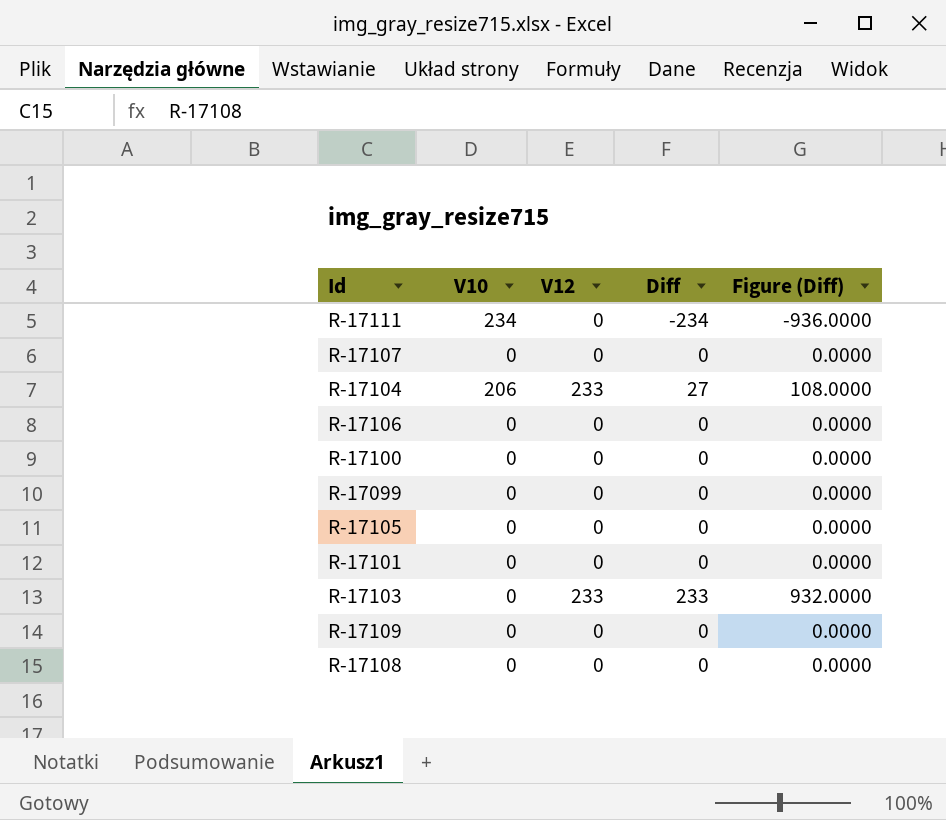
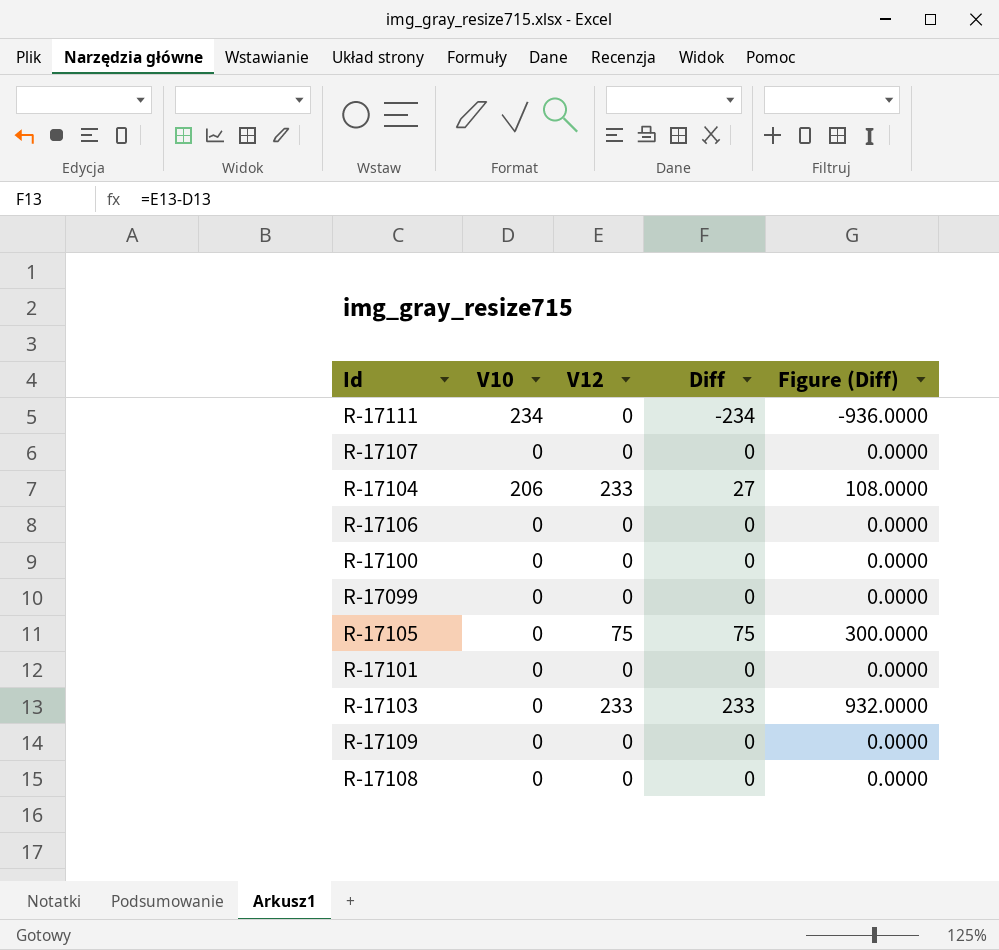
R-17105 | V12: 0 -> 75
R-17105 | Diff: 0 -> 75
R-17105 | Figure (Diff): 0.0000 -> 300.0000

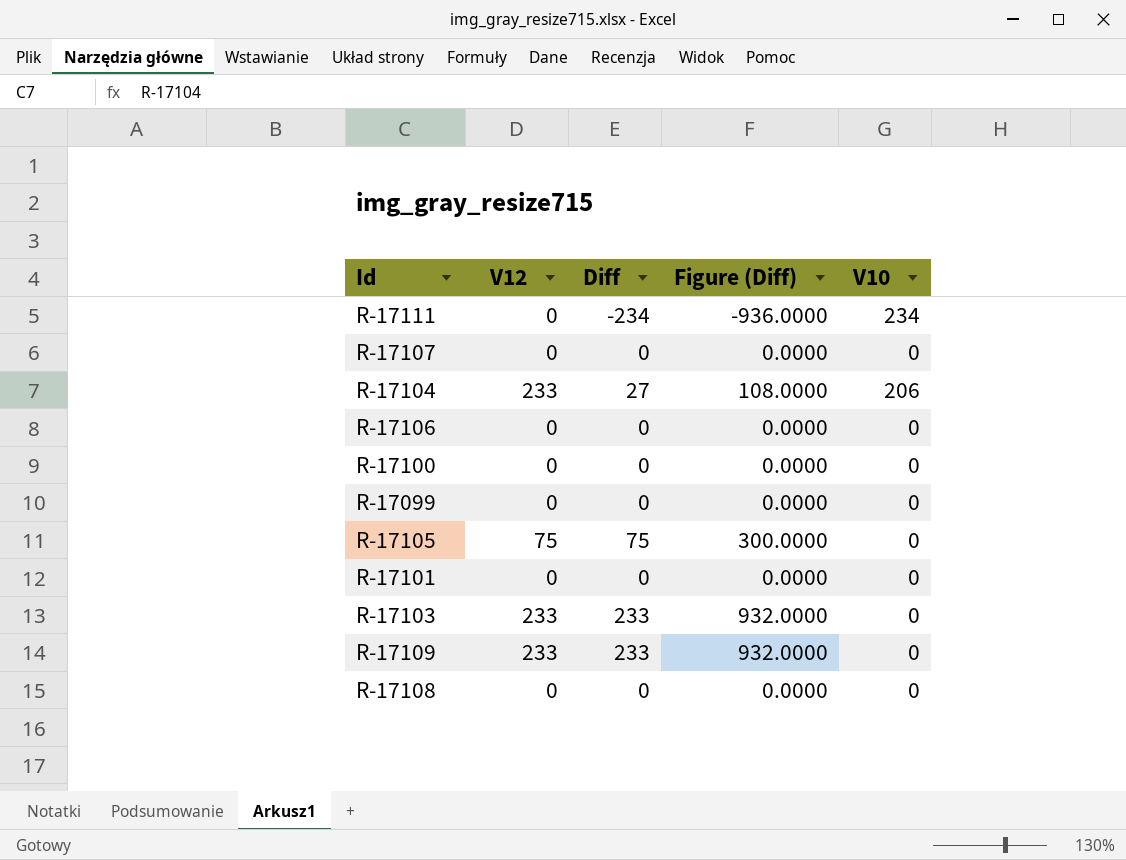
column V10 | position: 2 -> 5
R-17109 | V12: 0 -> 233
R-17109 | Diff: 0 -> 233
R-17109 | Figure (Diff): 0.0000 -> 932.0000

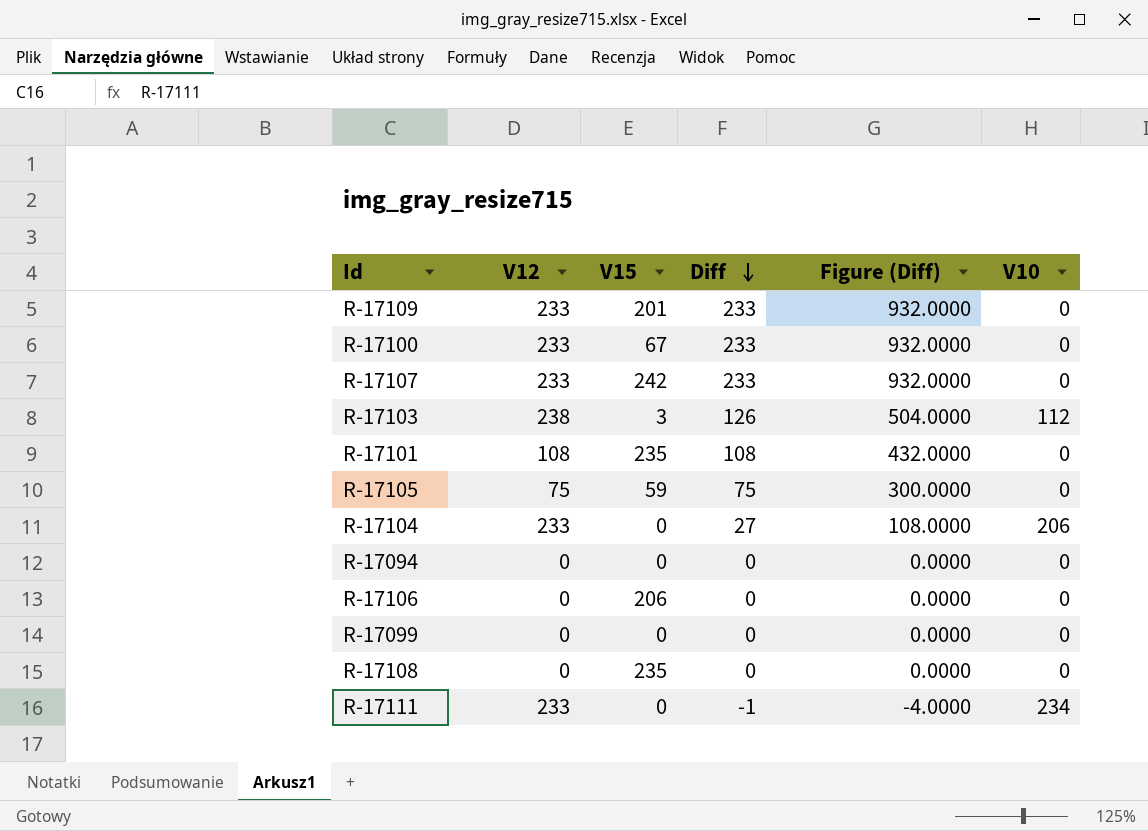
row order: none -> Diff descending
column V15 | position: none -> 3
R-17100 | V12: 0 -> 233
R-17100 | Diff: 0 -> 233
R-17100 | Figure (Diff): 0.0000 -> 932.0000
R-17107 | V12: 0 -> 233
R-17107 | Diff: 0 -> 233
R-17107 | Figure (Diff): 0.0000 -> 932.0000
R-17103 | V12: 233 -> 238
R-17103 | Diff: 233 -> 126
R-17103 | Figure (Diff): 932.0000 -> 504.0000
R-17103 | V10: 0 -> 112
R-17101 | V12: 0 -> 108
R-17101 | Diff: 0 -> 108
R-17101 | Figure (Diff): 0.0000 -> 432.0000
row R-17094: none -> 0 | 0 | 0 | 0.0000 | 0
R-17111 | V12: 0 -> 233
R-17111 | Diff: -234 -> -1
R-17111 | Figure (Diff): -936.0000 -> -4.0000

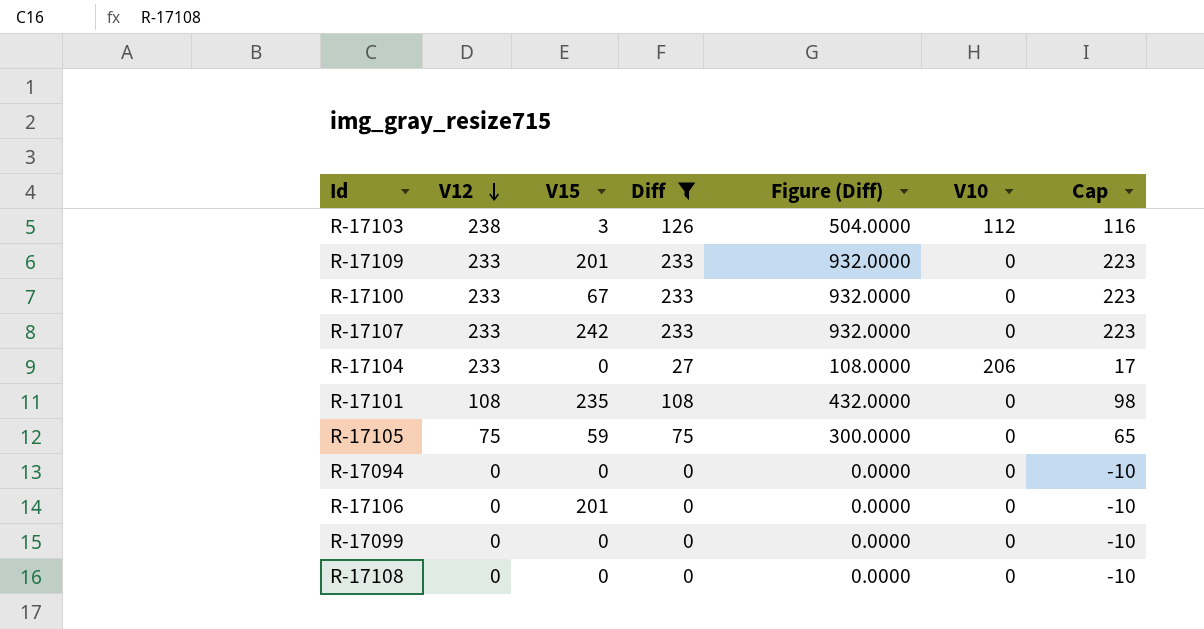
filter: none -> Diff != -1
row order: Diff descending -> V12 descending
column Cap | formula: none -> [Diff] - 10
R-17106 | V15: 206 -> 201
R-17108 | V15: 235 -> 0

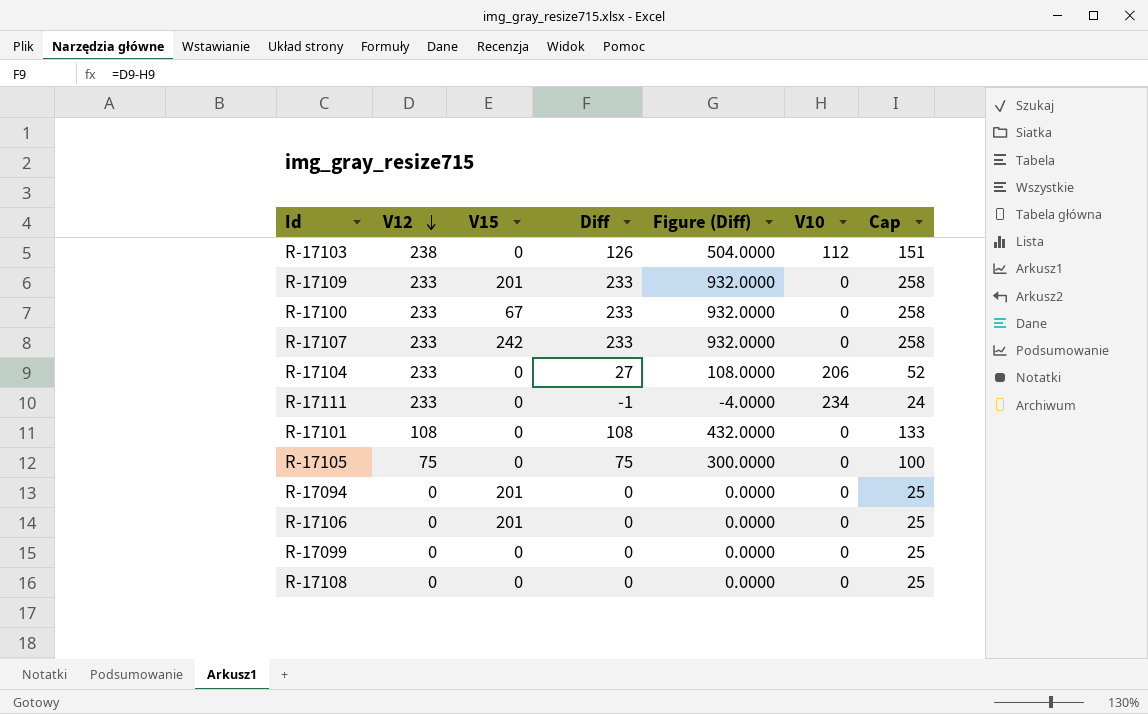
filter: Diff != -1 -> none
column Cap | formula: [Diff] - 10 -> [Diff] + 25
R-17103 | V15: 3 -> 0
R-17101 | V15: 235 -> 0
R-17105 | V15: 59 -> 0
R-17094 | V15: 0 -> 201

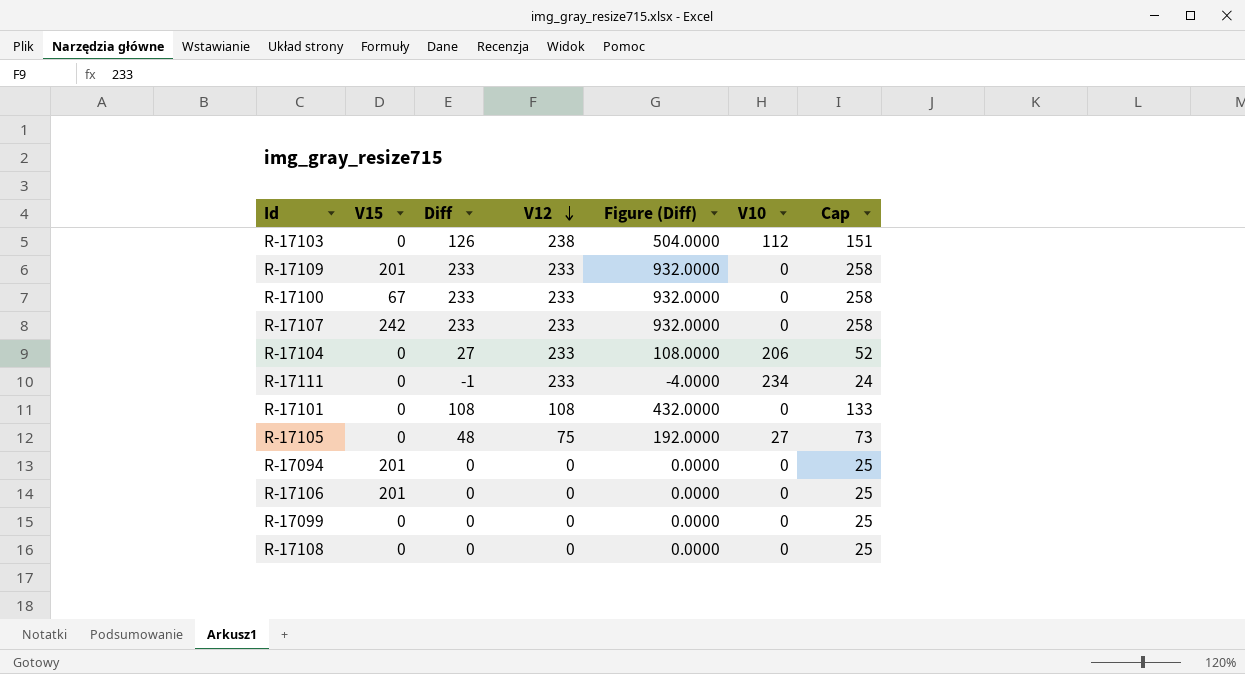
column V12 | position: 2 -> 4
R-17105 | Diff: 75 -> 48
R-17105 | Figure (Diff): 300.0000 -> 192.0000
R-17105 | V10: 0 -> 27
R-17105 | Cap: 100 -> 73

